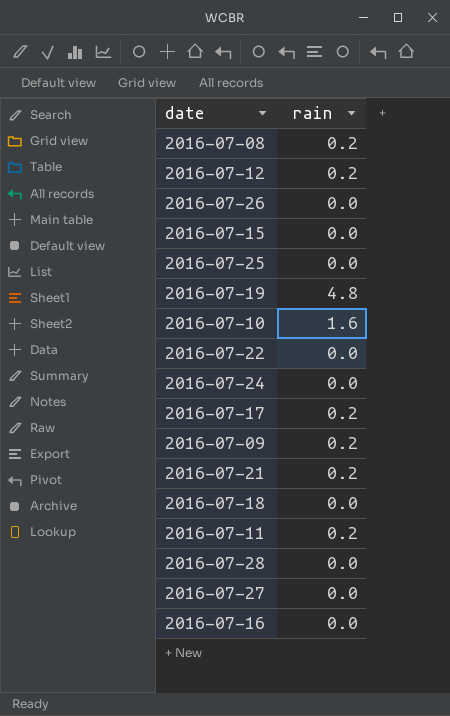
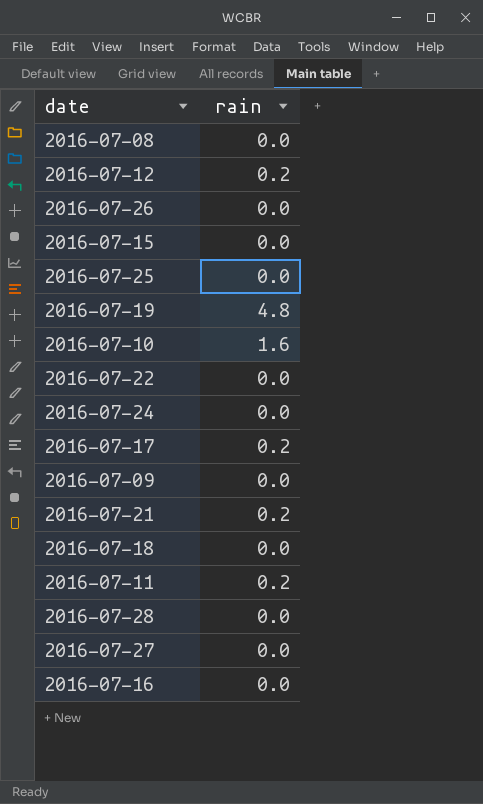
2016-07-08 | rain: 0.2 -> 0.0
2016-07-09 | rain: 0.2 -> 0.0

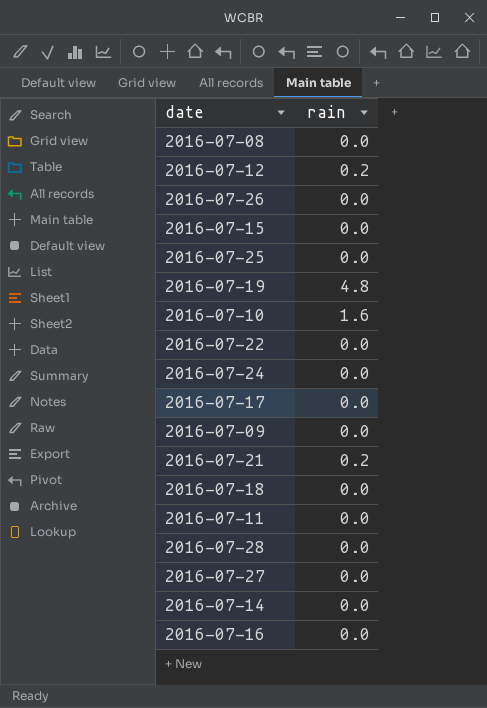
2016-07-17 | rain: 0.2 -> 0.0
2016-07-11 | rain: 0.2 -> 0.0
row 2016-07-14: none -> 0.0

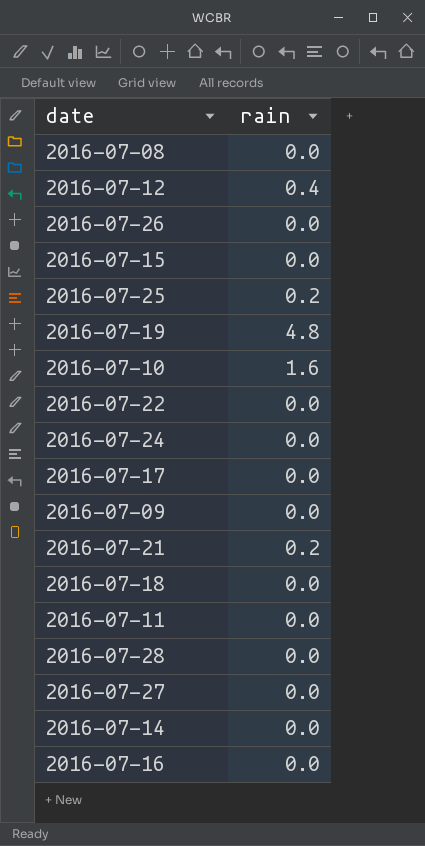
2016-07-12 | rain: 0.2 -> 0.4
2016-07-25 | rain: 0.0 -> 0.2

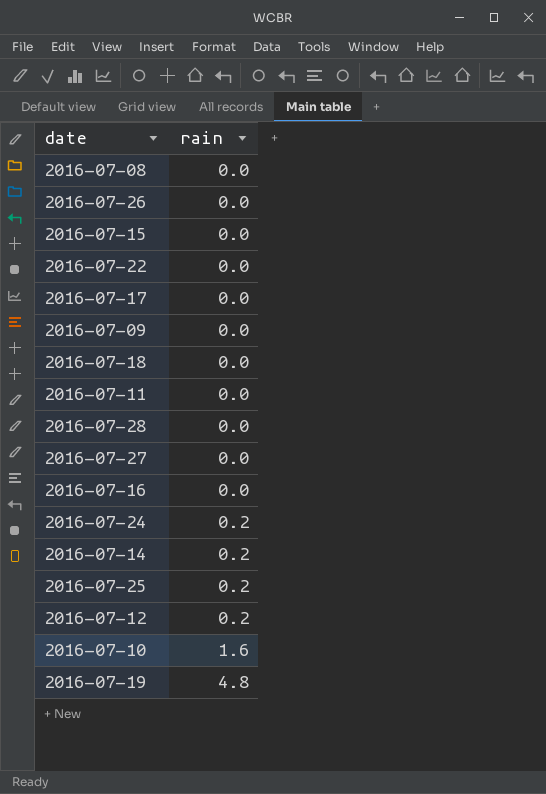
row order: none -> rain ascending
row 2016-07-21: 0.2 -> none
2016-07-24 | rain: 0.0 -> 0.2
2016-07-14 | rain: 0.0 -> 0.2
2016-07-12 | rain: 0.4 -> 0.2

